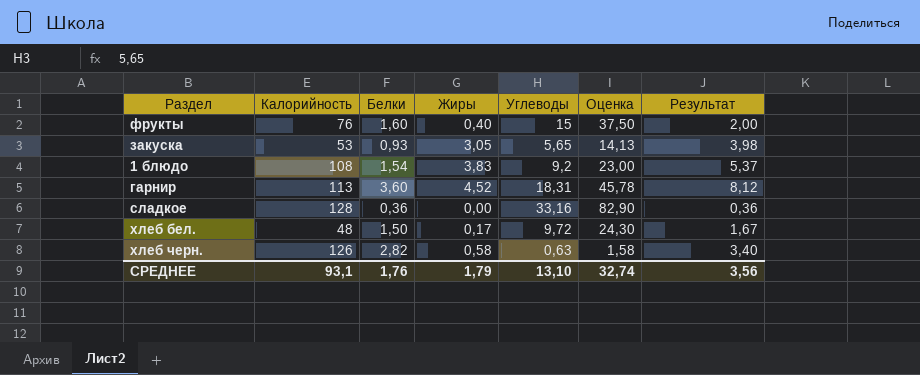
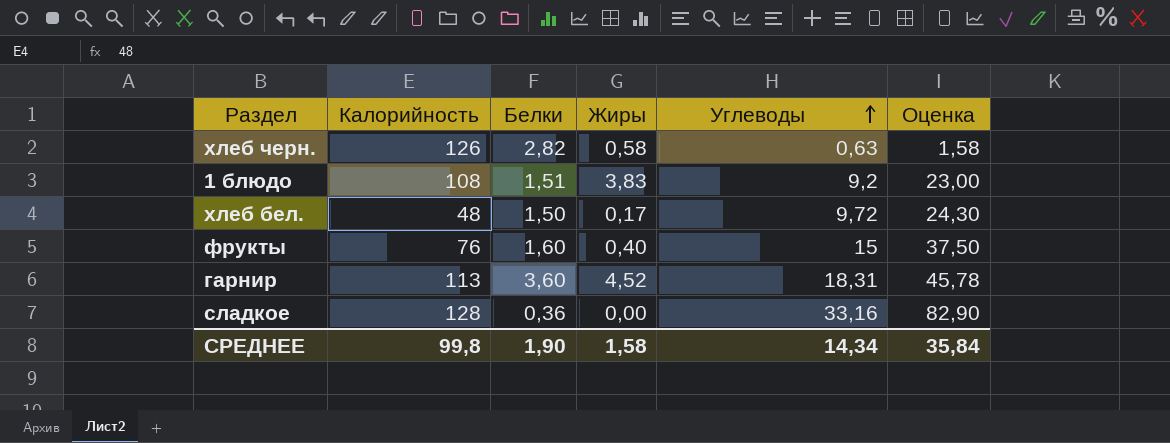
row order: none -> Углеводы ascending
column Результат | formula: [Белки] + [Жиры] -> none
row закуска: 53 | 0,93 | 3,05 | 5,65 | 14,13 | 3,98 -> none
1 блюдо | Белки: 1,54 -> 1,51
СРЕДНЕЕ | Калорийность: 93,1 -> 99,8
СРЕДНЕЕ | Белки: 1,76 -> 1,90
СРЕДНЕЕ | Жиры: 1,79 -> 1,58
СРЕДНЕЕ | Углеводы: 13,10 -> 14,34
СРЕДНЕЕ | Оценка: 32,74 -> 35,84

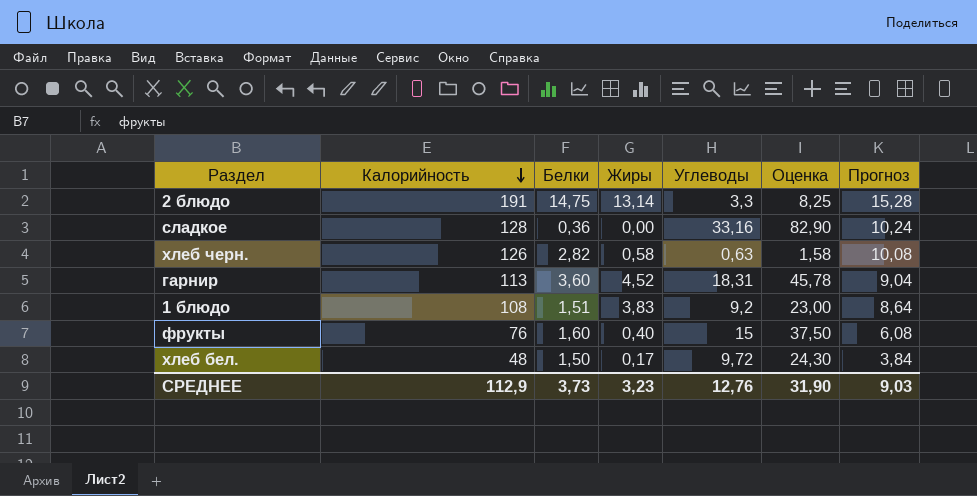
row order: Углеводы ascending -> Калорийность descending
column Прогноз | formula: none -> [Калорийность] * 0,08
row 2 блюдо: none -> 191 | 14,75 | 13,14 | 3,3 | 8,25 | 15,28
СРЕДНЕЕ | Калорийность: 99,8 -> 112,9
СРЕДНЕЕ | Белки: 1,90 -> 3,73
СРЕДНЕЕ | Жиры: 1,58 -> 3,23
СРЕДНЕЕ | Углеводы: 14,34 -> 12,76
СРЕДНЕЕ | Оценка: 35,84 -> 31,90

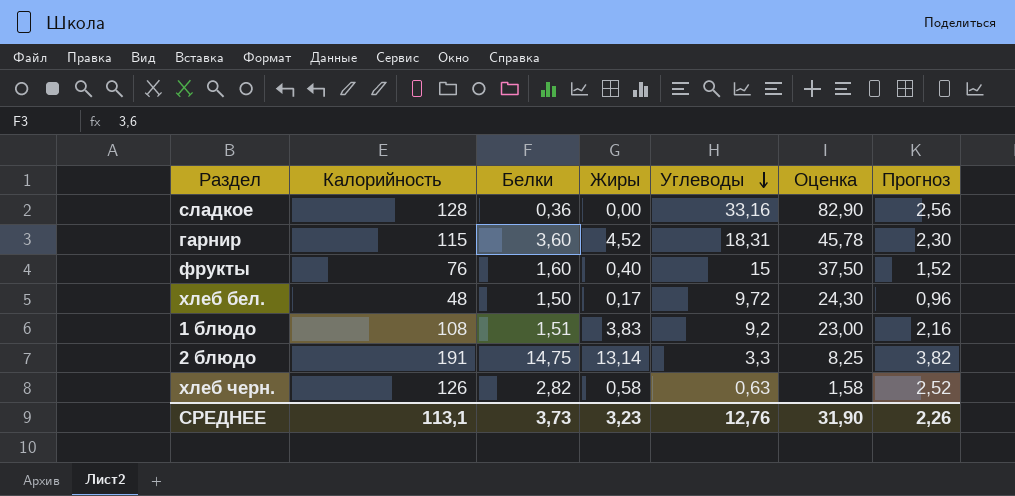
row order: Калорийность descending -> Углеводы descending
column Прогноз | formula: [Калорийность] * 0,08 -> [Калорийность] * 0,02
гарнир | Калорийность: 113 -> 115
СРЕДНЕЕ | Калорийность: 112,9 -> 113,1
СРЕДНЕЕ | Прогноз: 9,03 -> 2,26

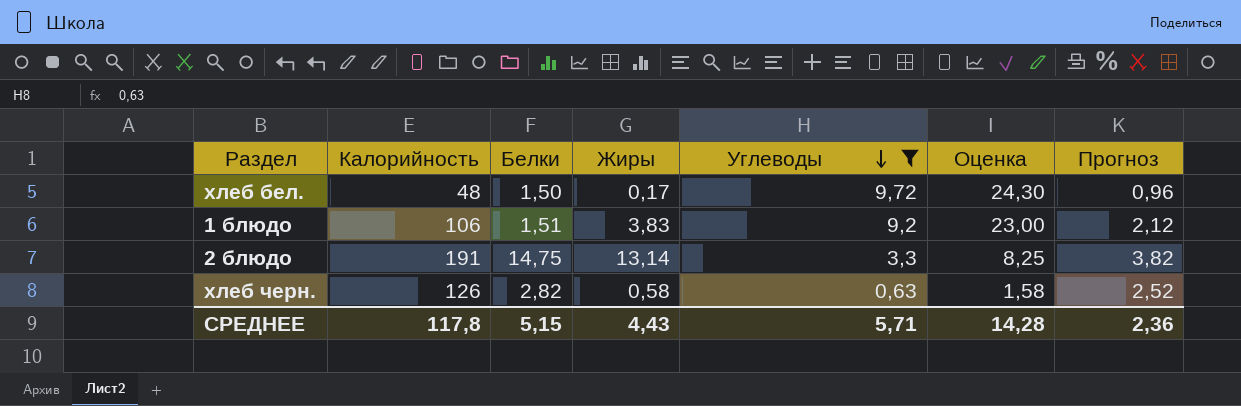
filter: none -> Углеводы <= 9,72
1 блюдо | Калорийность: 108 -> 106
1 блюдо | Прогноз: 2,16 -> 2,12
СРЕДНЕЕ | Калорийность: 113,1 -> 117,8
СРЕДНЕЕ | Белки: 3,73 -> 5,15
СРЕДНЕЕ | Жиры: 3,23 -> 4,43
СРЕДНЕЕ | Углеводы: 12,76 -> 5,71
СРЕДНЕЕ | Оценка: 31,90 -> 14,28
СРЕДНЕЕ | Прогноз: 2,26 -> 2,36

